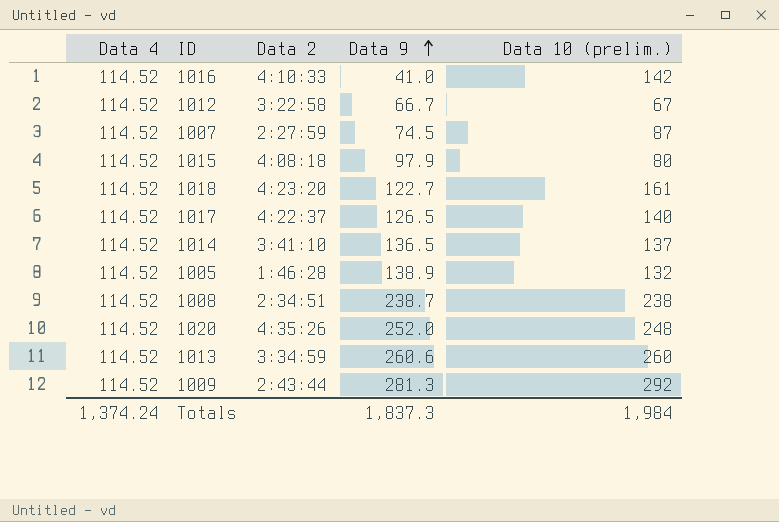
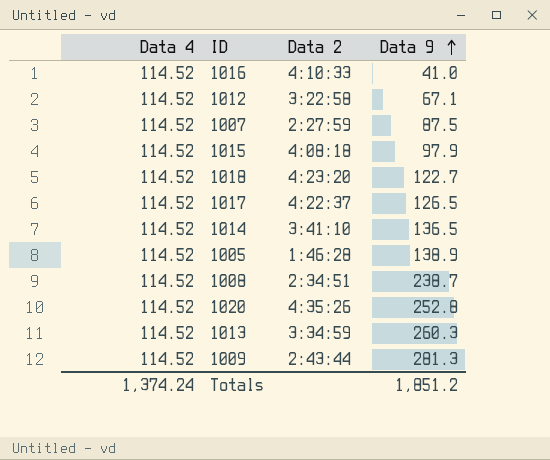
column Data 10 (prelim.) | position: 5 -> none
1012 | Data 9: 66.7 -> 67.1
1007 | Data 9: 74.5 -> 87.5
1020 | Data 9: 252.0 -> 252.8
1013 | Data 9: 260.6 -> 260.3
Totals | Data 9: 1,837.3 -> 1,851.2

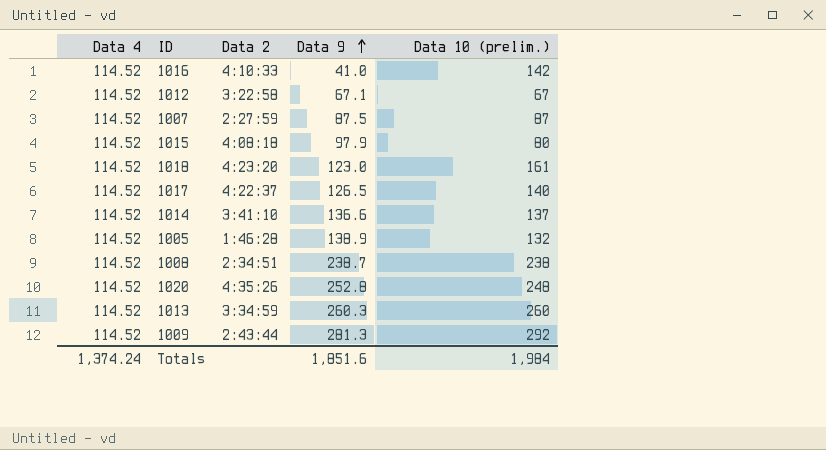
column Data 10 (prelim.) | position: none -> 5
1018 | Data 9: 122.7 -> 123.0
1014 | Data 9: 136.5 -> 136.6
Totals | Data 9: 1,851.2 -> 1,851.6

